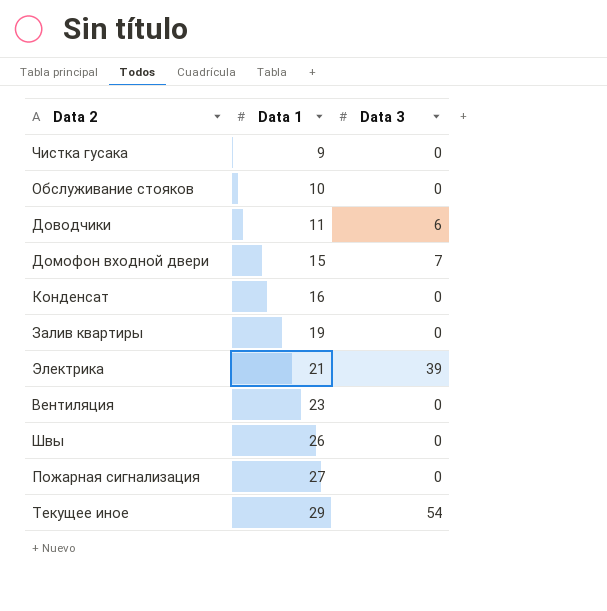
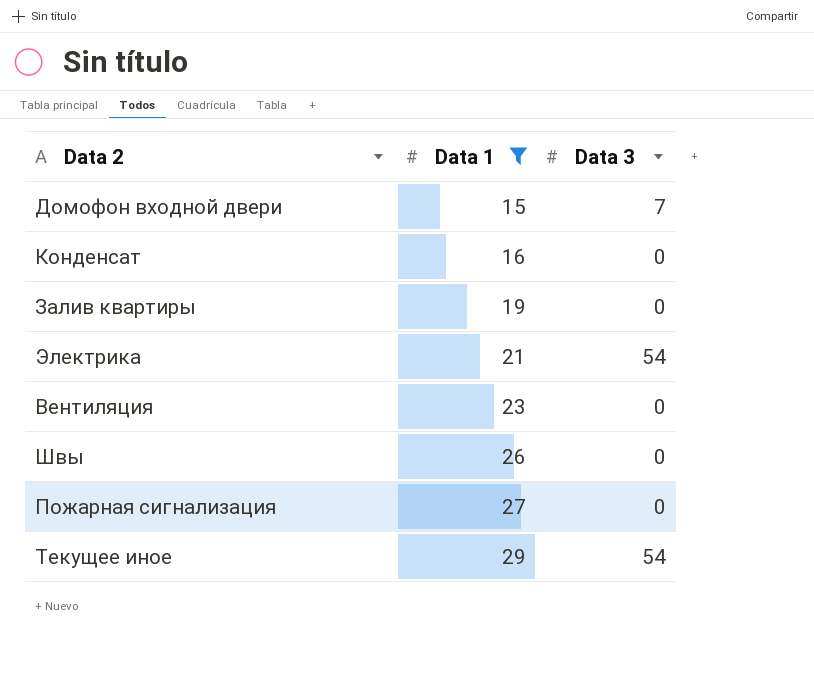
filter: none -> Data 1 >= 15
Электрика | Data 3: 39 -> 54

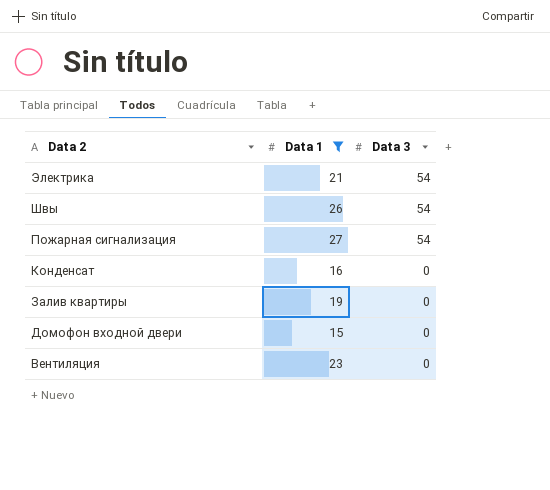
row order: Data 1 ascending -> Data 2 descending
row Текущее иное: 29 | 54 -> none
Швы | Data 3: 0 -> 54
Пожарная сигнализация | Data 3: 0 -> 54
Домофон входной двери | Data 3: 7 -> 0

